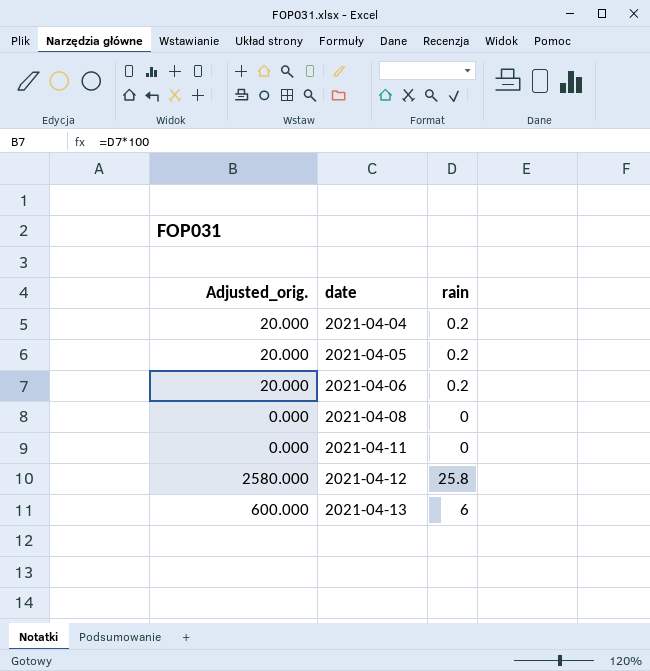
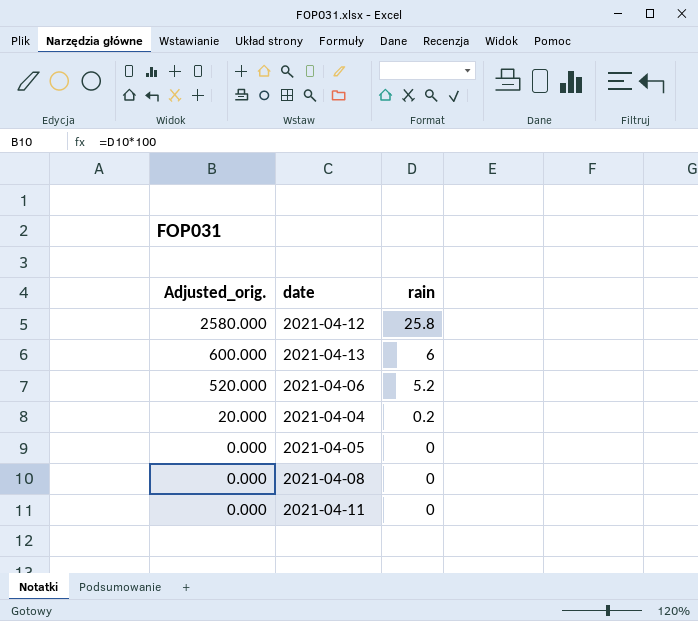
row order: date ascending -> Adjusted_orig. descending
2021-04-06 | Adjusted_orig.: 20.000 -> 520.000
2021-04-06 | rain: 0.2 -> 5.2
2021-04-05 | Adjusted_orig.: 20.000 -> 0.000
2021-04-05 | rain: 0.2 -> 0

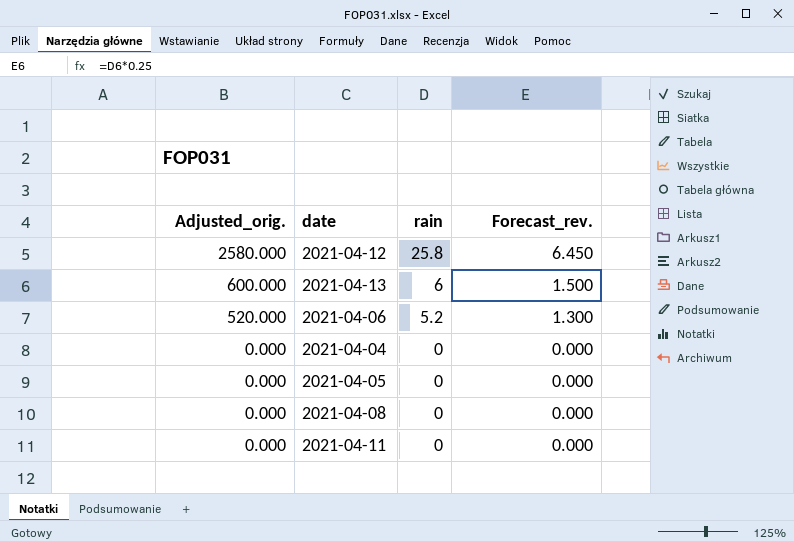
column Forecast_rev. | formula: none -> [rain] * 0.25
2021-04-04 | Adjusted_orig.: 20.000 -> 0.000
2021-04-04 | rain: 0.2 -> 0

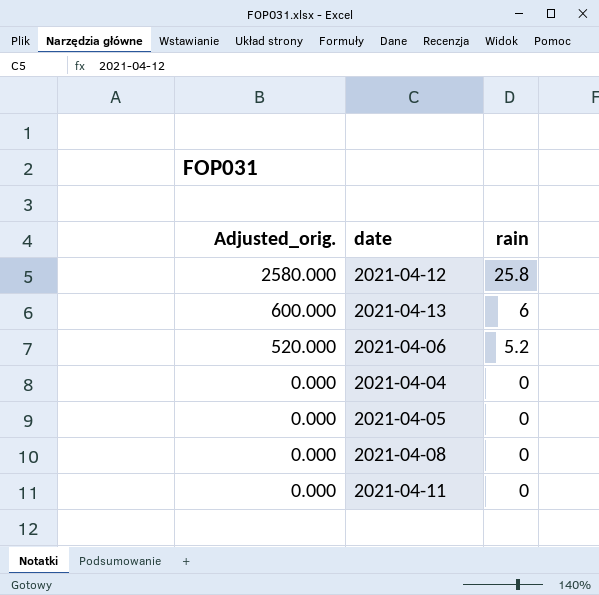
column Forecast_rev. | formula: [rain] * 0.25 -> none

